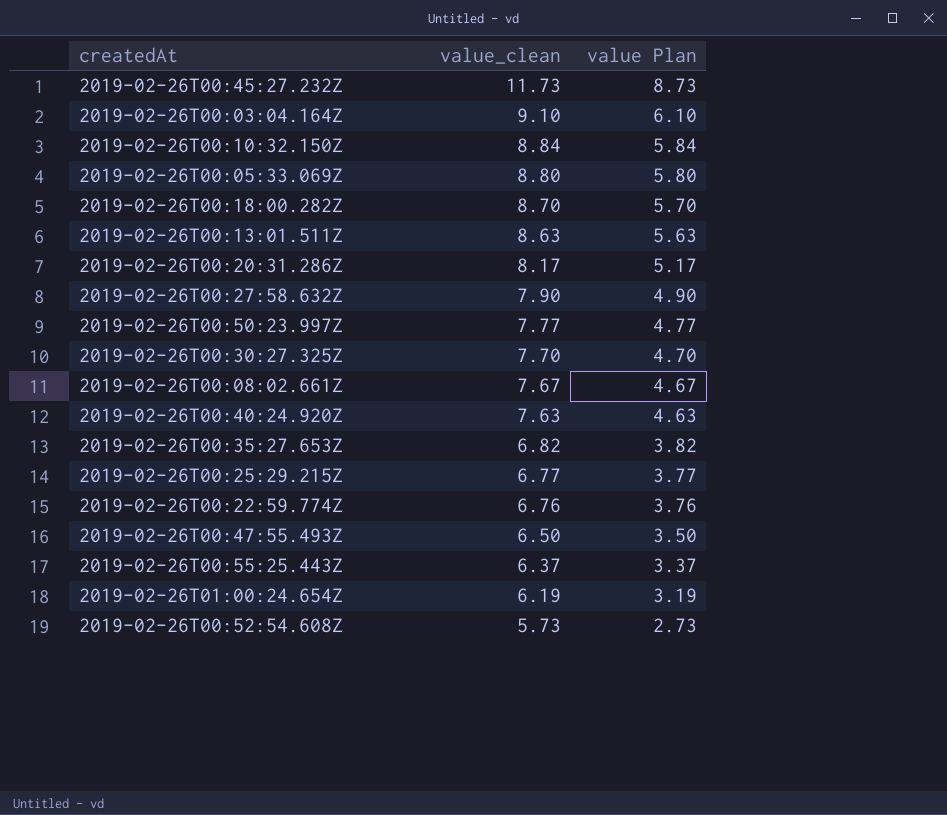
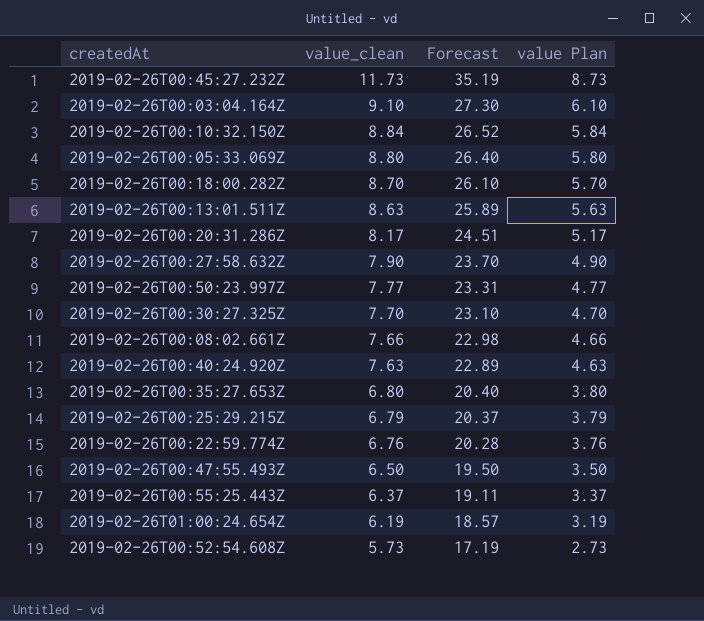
column Forecast | formula: none -> [value_clean] * 3
2019-02-26T00:08:02.661Z | value_clean: 7.67 -> 7.66
2019-02-26T00:08:02.661Z | value Plan: 4.67 -> 4.66
2019-02-26T00:35:27.653Z | value_clean: 6.82 -> 6.80
2019-02-26T00:35:27.653Z | value Plan: 3.82 -> 3.80
2019-02-26T00:25:29.215Z | value_clean: 6.77 -> 6.79
2019-02-26T00:25:29.215Z | value Plan: 3.77 -> 3.79

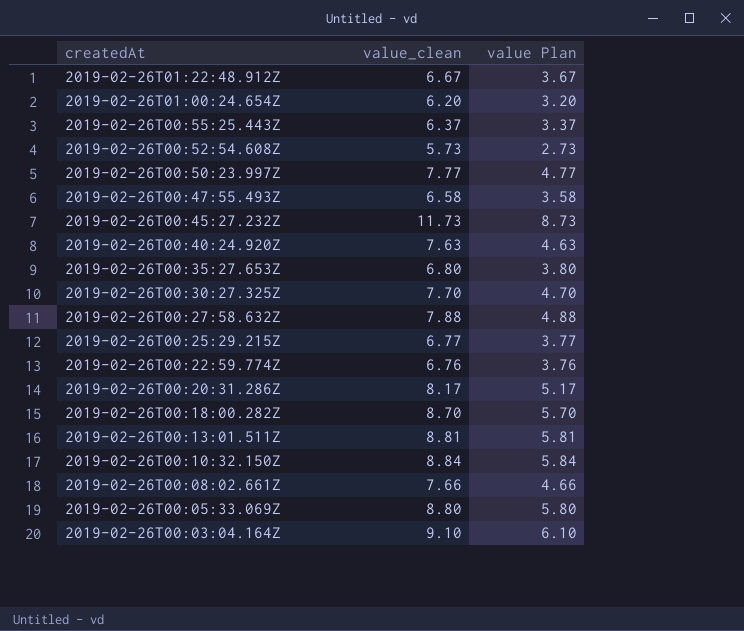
row order: value_clean descending -> createdAt descending
column Forecast | formula: [value_clean] * 3 -> none
row 2019-02-26T01:22:48.912Z: none -> 6.67 | 3.67
2019-02-26T01:00:24.654Z | value_clean: 6.19 -> 6.20
2019-02-26T01:00:24.654Z | value Plan: 3.19 -> 3.20
2019-02-26T00:47:55.493Z | value_clean: 6.50 -> 6.58
2019-02-26T00:47:55.493Z | value Plan: 3.50 -> 3.58
2019-02-26T00:27:58.632Z | value_clean: 7.90 -> 7.88
2019-02-26T00:27:58.632Z | value Plan: 4.90 -> 4.88
2019-02-26T00:25:29.215Z | value_clean: 6.79 -> 6.77
2019-02-26T00:25:29.215Z | value Plan: 3.79 -> 3.77
2019-02-26T00:13:01.511Z | value_clean: 8.63 -> 8.81
2019-02-26T00:13:01.511Z | value Plan: 5.63 -> 5.81

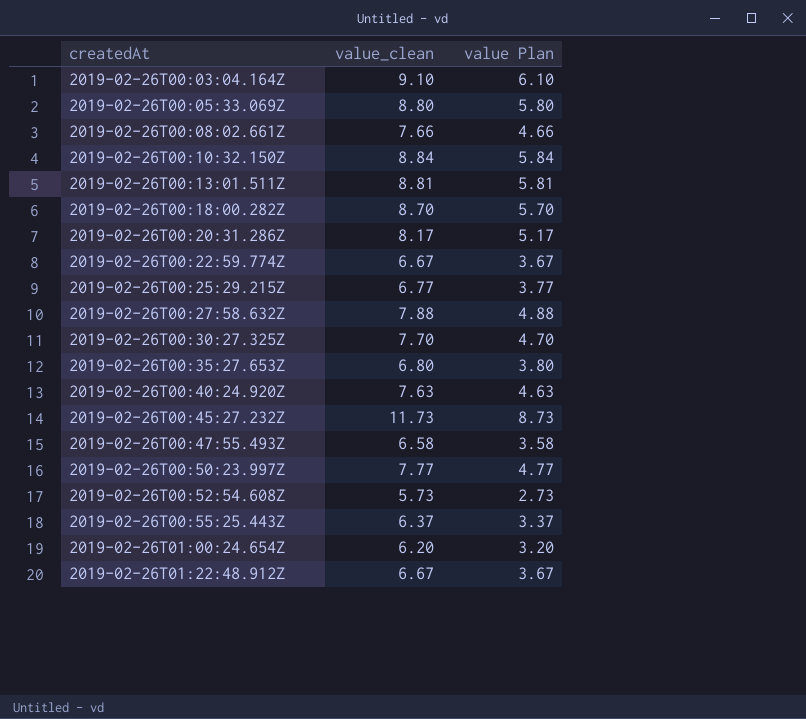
row order: createdAt descending -> createdAt ascending
2019-02-26T00:22:59.774Z | value_clean: 6.76 -> 6.67
2019-02-26T00:22:59.774Z | value Plan: 3.76 -> 3.67

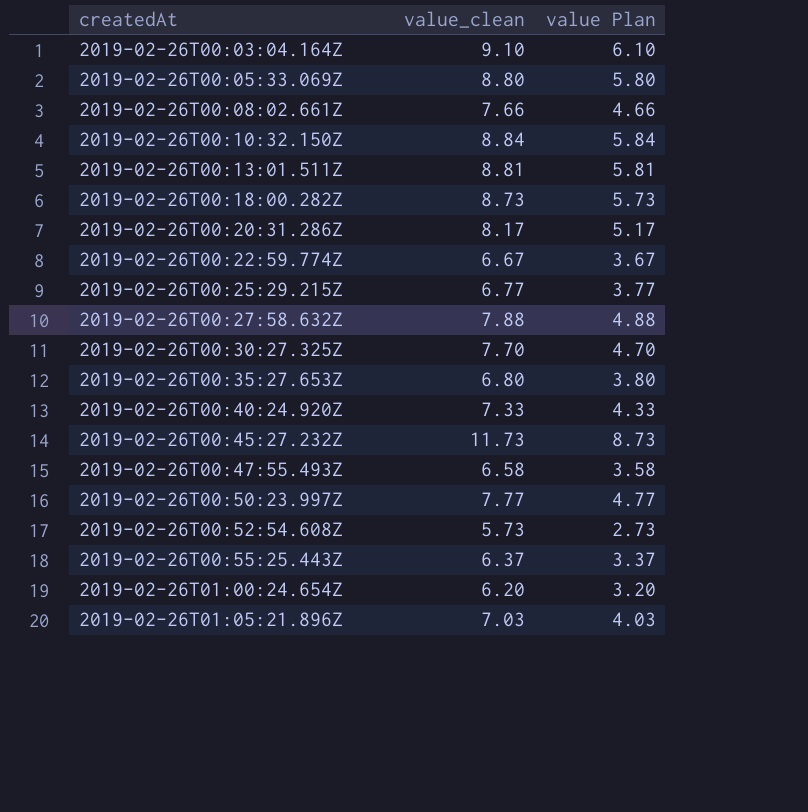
row 2019-02-26T01:22:48.912Z: 6.67 | 3.67 -> none
2019-02-26T00:18:00.282Z | value_clean: 8.70 -> 8.73
2019-02-26T00:18:00.282Z | value Plan: 5.70 -> 5.73
2019-02-26T00:40:24.920Z | value_clean: 7.63 -> 7.33
2019-02-26T00:40:24.920Z | value Plan: 4.63 -> 4.33
row 2019-02-26T01:05:21.896Z: none -> 7.03 | 4.03

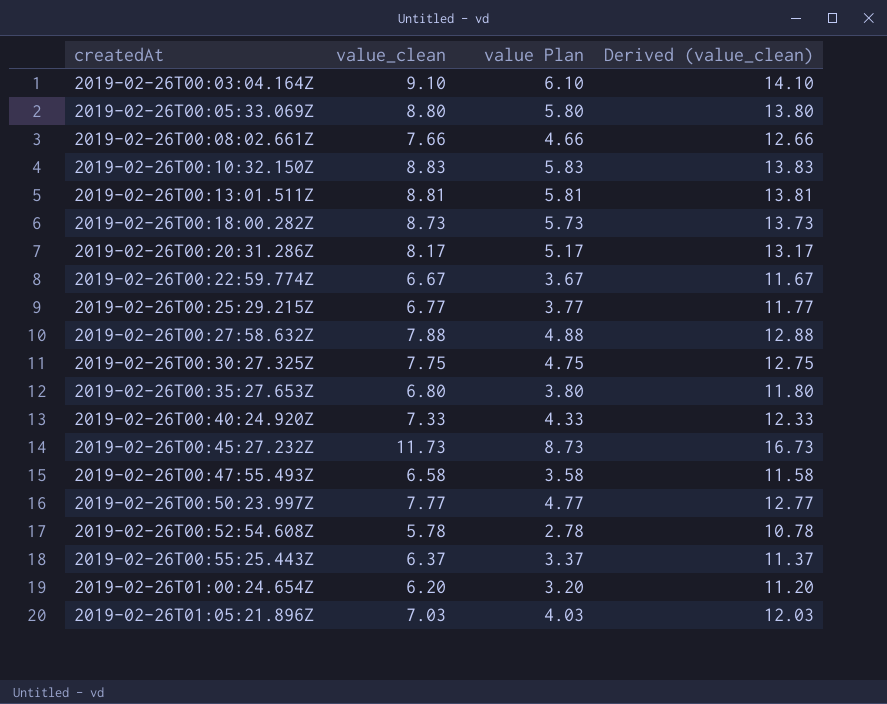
column Derived (value_clean) | formula: none -> [value_clean] + 5
2019-02-26T00:10:32.150Z | value_clean: 8.84 -> 8.83
2019-02-26T00:10:32.150Z | value Plan: 5.84 -> 5.83
2019-02-26T00:30:27.325Z | value_clean: 7.70 -> 7.75
2019-02-26T00:30:27.325Z | value Plan: 4.70 -> 4.75
2019-02-26T00:52:54.608Z | value_clean: 5.73 -> 5.78
2019-02-26T00:52:54.608Z | value Plan: 2.73 -> 2.78

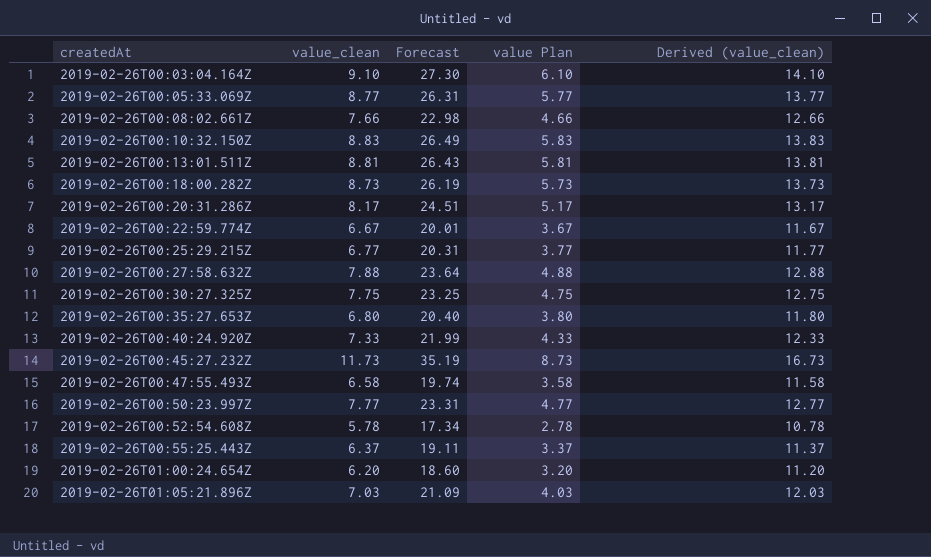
column Forecast | formula: none -> [value_clean] * 3
2019-02-26T00:05:33.069Z | value_clean: 8.80 -> 8.77
2019-02-26T00:05:33.069Z | value Plan: 5.80 -> 5.77
2019-02-26T00:05:33.069Z | Derived (value_clean): 13.80 -> 13.77

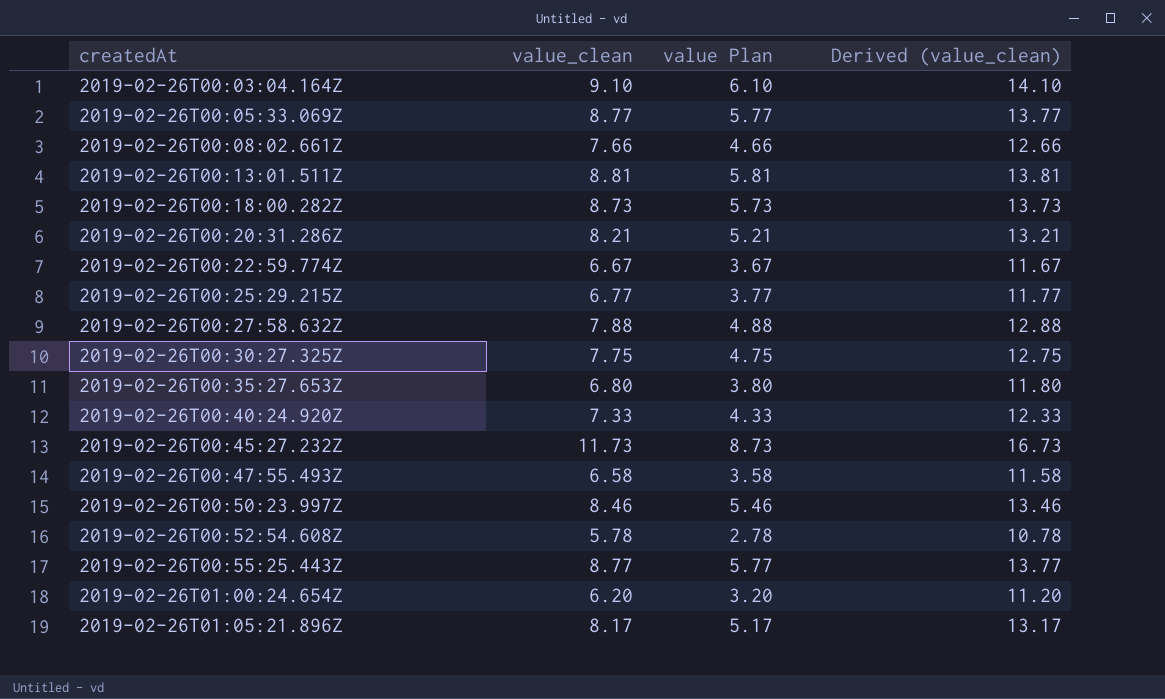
column Forecast | formula: [value_clean] * 3 -> none
row 2019-02-26T00:10:32.150Z: 8.83 | 26.49 | 5.83 | 13.83 -> none
2019-02-26T00:20:31.286Z | value_clean: 8.17 -> 8.21
2019-02-26T00:20:31.286Z | value Plan: 5.17 -> 5.21
2019-02-26T00:20:31.286Z | Derived (value_clean): 13.17 -> 13.21
2019-02-26T00:50:23.997Z | value_clean: 7.77 -> 8.46
2019-02-26T00:50:23.997Z | value Plan: 4.77 -> 5.46
2019-02-26T00:50:23.997Z | Derived (value_clean): 12.77 -> 13.46
2019-02-26T00:55:25.443Z | value_clean: 6.37 -> 8.77
2019-02-26T00:55:25.443Z | value Plan: 3.37 -> 5.77
2019-02-26T00:55:25.443Z | Derived (value_clean): 11.37 -> 13.77
2019-02-26T01:05:21.896Z | value_clean: 7.03 -> 8.17
2019-02-26T01:05:21.896Z | value Plan: 4.03 -> 5.17
2019-02-26T01:05:21.896Z | Derived (value_clean): 12.03 -> 13.17

